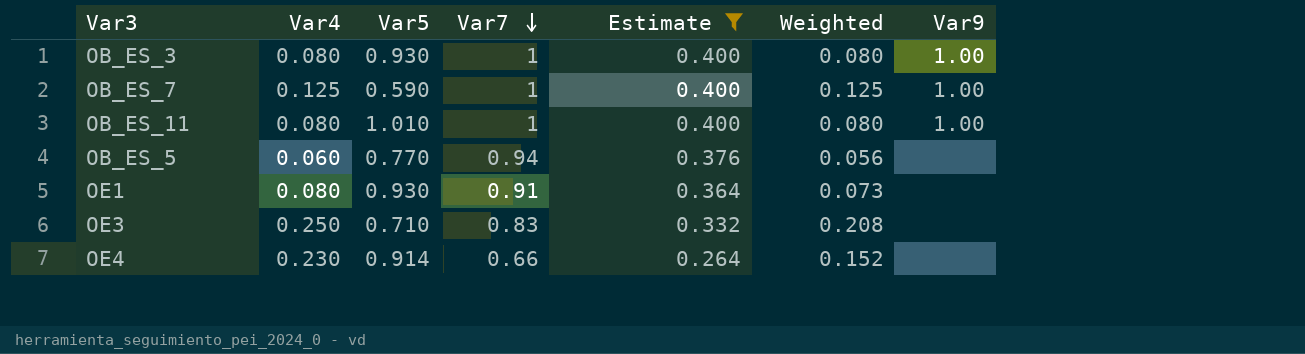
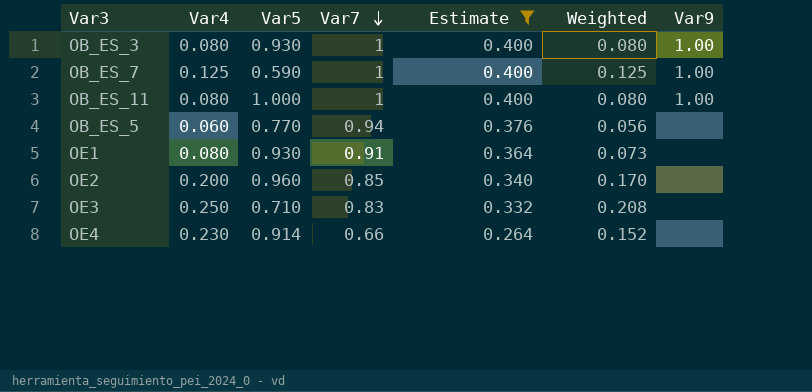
OB_ES_11 | Var5: 1.010 -> 1.000
row OE2: none -> 0.200 | 0.960 | 0.85 | 0.340 | 0.170 | none

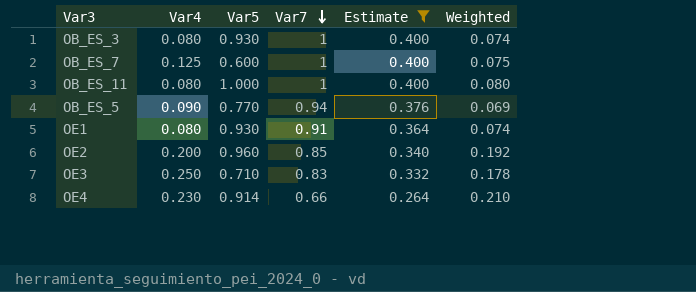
column Var9 | position: 7 -> none
column Weighted | formula: [Var4] * [Var7] -> [Var4] * [Var5]
OB_ES_7 | Var5: 0.590 -> 0.600
OB_ES_5 | Var4: 0.060 -> 0.090

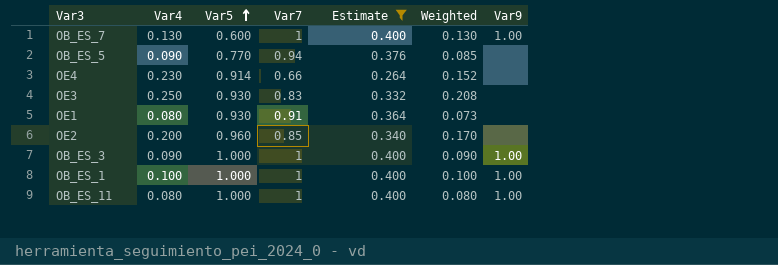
row order: Var7 descending -> Var5 ascending
column Weighted | formula: [Var4] * [Var5] -> [Var4] * [Var7]
column Var9 | position: none -> 7
OB_ES_7 | Var4: 0.125 -> 0.130
OE3 | Var5: 0.710 -> 0.930
OB_ES_3 | Var4: 0.080 -> 0.090
OB_ES_3 | Var5: 0.930 -> 1.000
row OB_ES_1: none -> 0.100 | 1.000 | 1 | 0.400 | 0.100 | 1.00

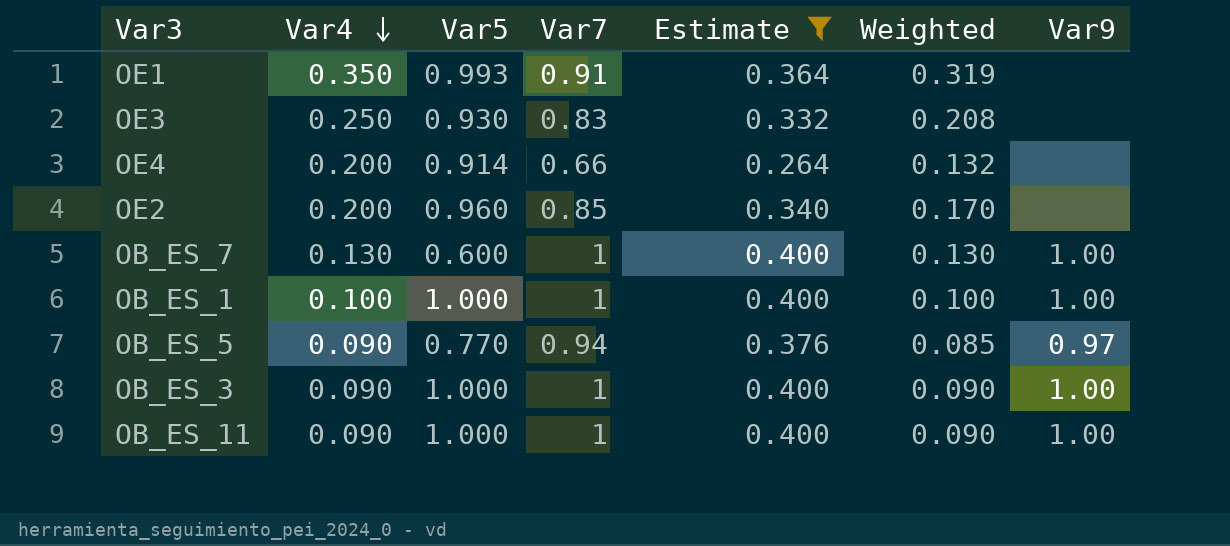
row order: Var5 ascending -> Var4 descending
OE1 | Var4: 0.080 -> 0.350
OE1 | Var5: 0.930 -> 0.993
OE1 | Weighted: 0.073 -> 0.319
OE4 | Var4: 0.230 -> 0.200
OE4 | Weighted: 0.152 -> 0.132
OB_ES_5 | Var9: none -> 0.97
OB_ES_11 | Var4: 0.080 -> 0.090
OB_ES_11 | Weighted: 0.080 -> 0.090

